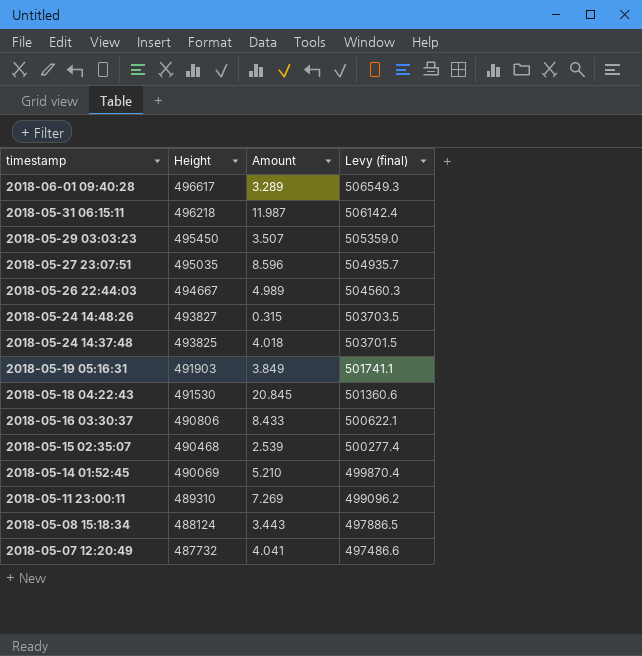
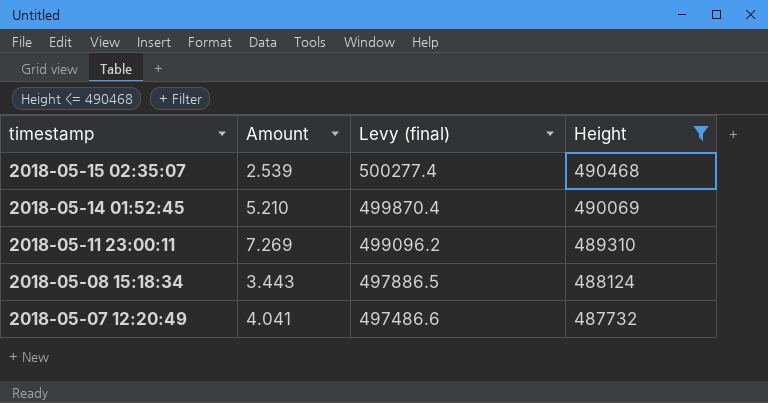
filter: none -> Height <= 490468
column Height | position: 2 -> 4

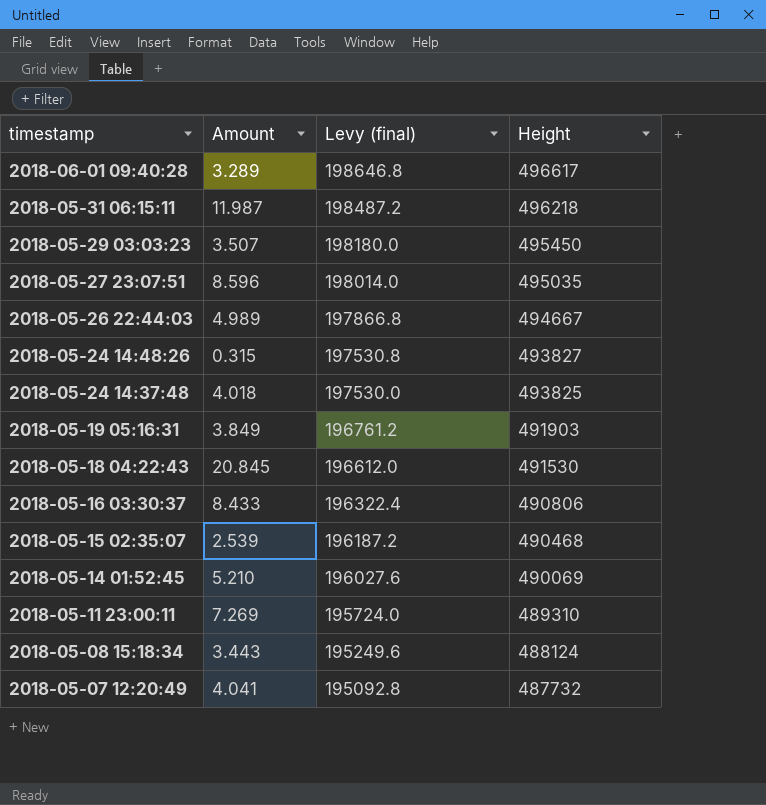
filter: Height <= 490468 -> none
column Levy (final) | formula: [Height] * 1.02 -> [Height] * 0.4

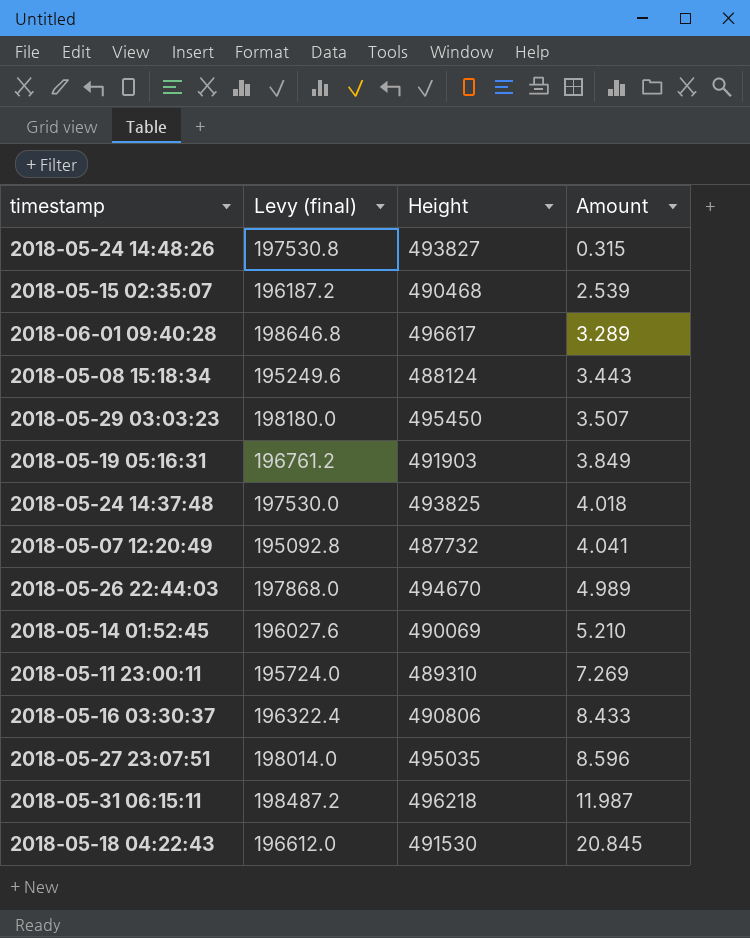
row order: timestamp descending -> Amount ascending
column Amount | position: 2 -> 4
2018-05-26 22:44:03 | Levy (final): 197866.8 -> 197868.0
2018-05-26 22:44:03 | Height: 494667 -> 494670

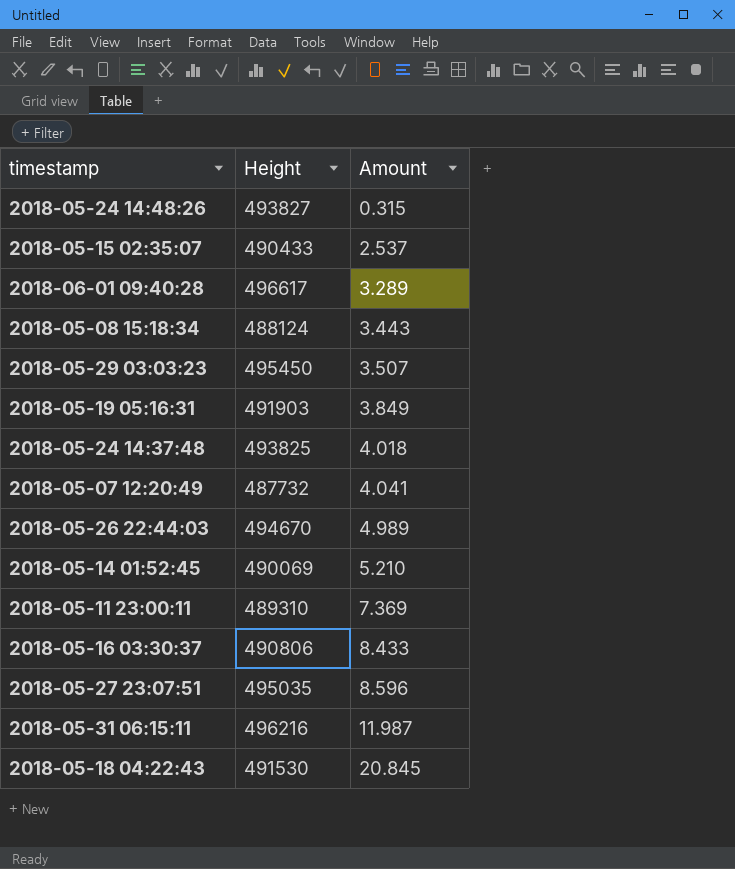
column Levy (final) | formula: [Height] * 0.4 -> none
2018-05-15 02:35:07 | Height: 490468 -> 490433
2018-05-15 02:35:07 | Amount: 2.539 -> 2.537
2018-05-11 23:00:11 | Amount: 7.269 -> 7.369
2018-05-31 06:15:11 | Height: 496218 -> 496216

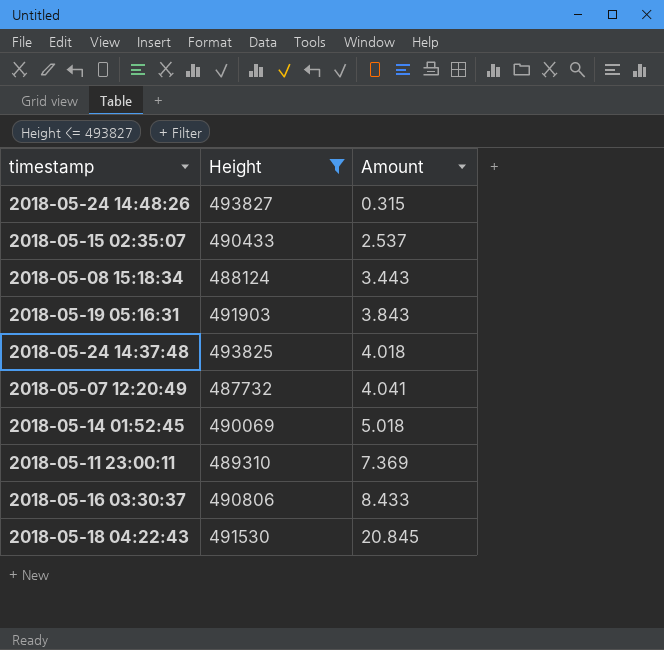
filter: none -> Height <= 493827
2018-05-19 05:16:31 | Amount: 3.849 -> 3.843
2018-05-14 01:52:45 | Amount: 5.210 -> 5.018

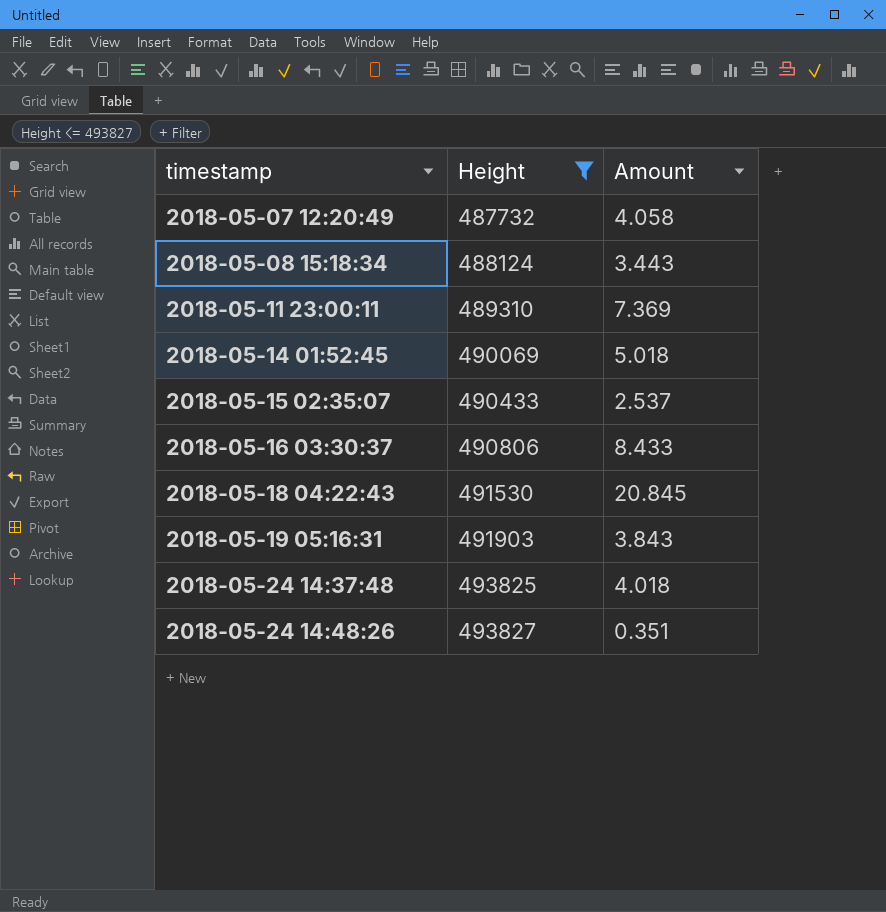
row order: Amount ascending -> timestamp ascending
2018-05-07 12:20:49 | Amount: 4.041 -> 4.058
2018-05-24 14:48:26 | Amount: 0.315 -> 0.351

